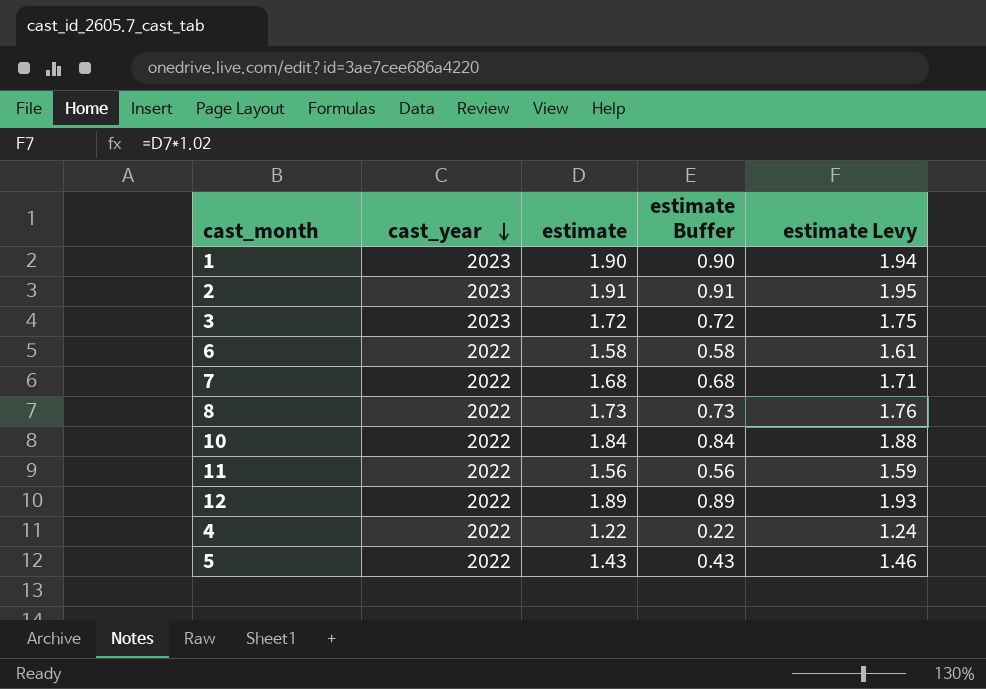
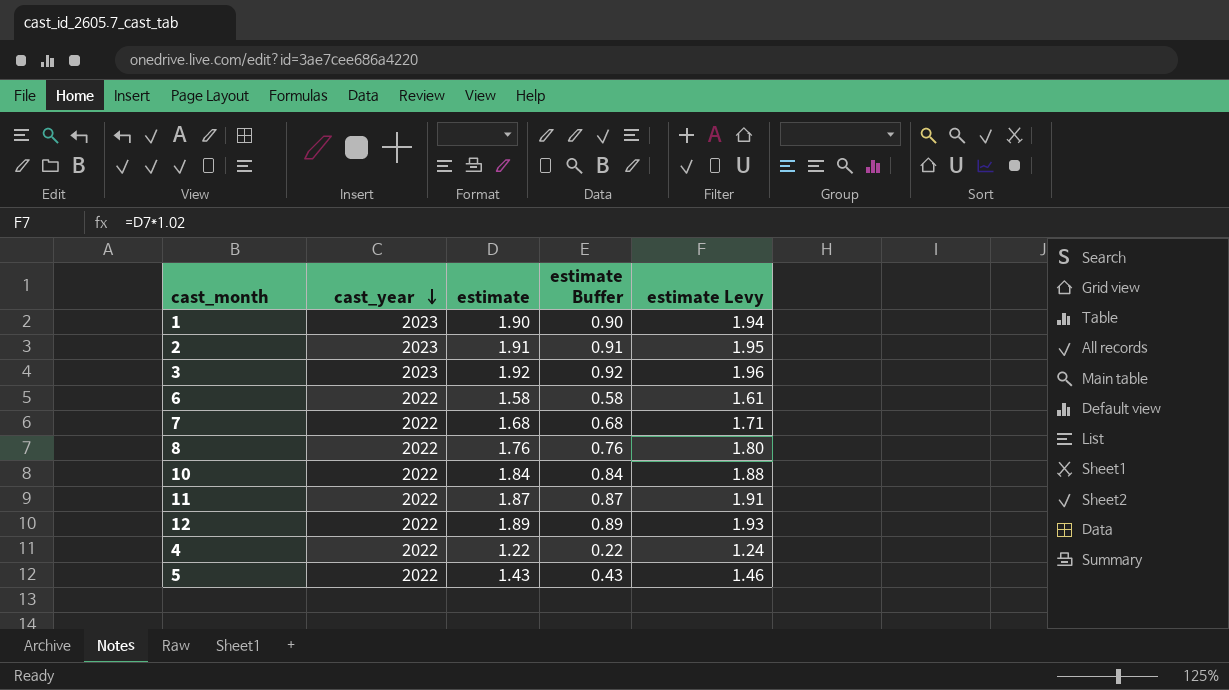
3 | estimate: 1.72 -> 1.92
3 | estimate Buffer: 0.72 -> 0.92
3 | estimate Levy: 1.75 -> 1.96
8 | estimate: 1.73 -> 1.76
8 | estimate Buffer: 0.73 -> 0.76
8 | estimate Levy: 1.76 -> 1.80
11 | estimate: 1.56 -> 1.87
11 | estimate Buffer: 0.56 -> 0.87
11 | estimate Levy: 1.59 -> 1.91

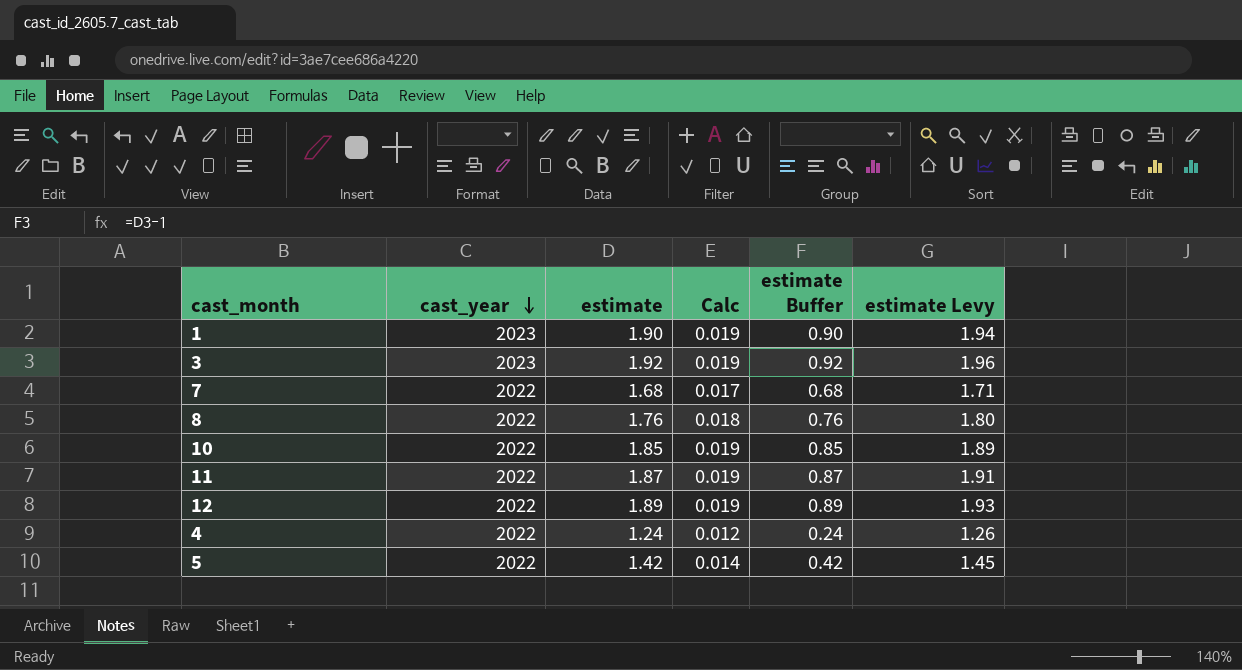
column Calc | formula: none -> [estimate] * 0.01
row 2: 2023 | 1.91 | 0.91 | 1.95 -> none
row 6: 2022 | 1.58 | 0.58 | 1.61 -> none
10 | estimate: 1.84 -> 1.85
10 | estimate Buffer: 0.84 -> 0.85
10 | estimate Levy: 1.88 -> 1.89
4 | estimate: 1.22 -> 1.24
4 | estimate Buffer: 0.22 -> 0.24
4 | estimate Levy: 1.24 -> 1.26
5 | estimate: 1.43 -> 1.42
5 | estimate Buffer: 0.43 -> 0.42
5 | estimate Levy: 1.46 -> 1.45

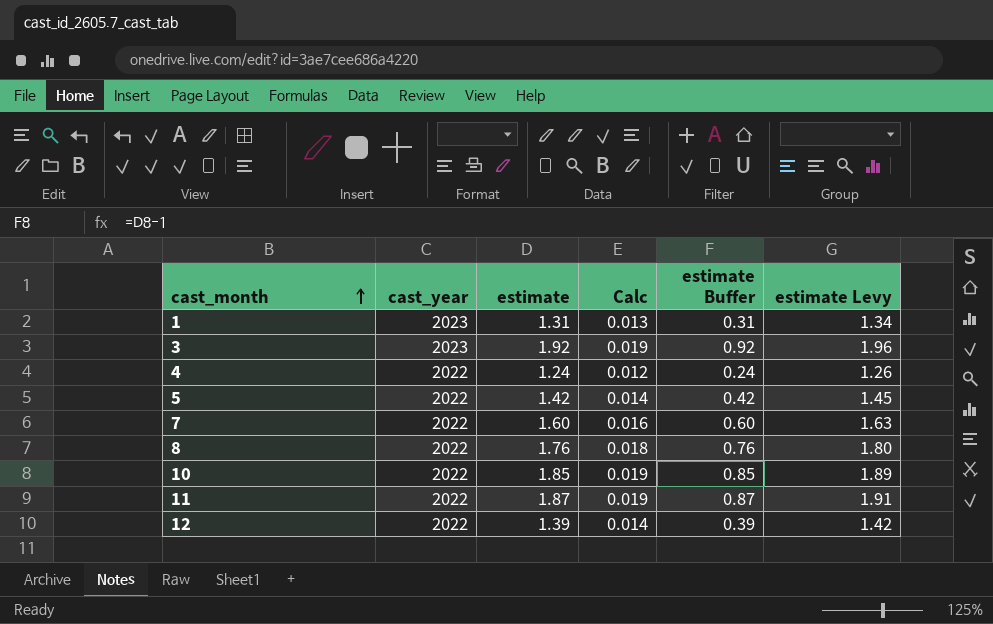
row order: cast_year descending -> cast_month ascending
1 | estimate: 1.90 -> 1.31
1 | Calc: 0.019 -> 0.013
1 | estimate Buffer: 0.90 -> 0.31
1 | estimate Levy: 1.94 -> 1.34
7 | estimate: 1.68 -> 1.60
7 | Calc: 0.017 -> 0.016
7 | estimate Buffer: 0.68 -> 0.60
7 | estimate Levy: 1.71 -> 1.63
12 | estimate: 1.89 -> 1.39
12 | Calc: 0.019 -> 0.014
12 | estimate Buffer: 0.89 -> 0.39
12 | estimate Levy: 1.93 -> 1.42

